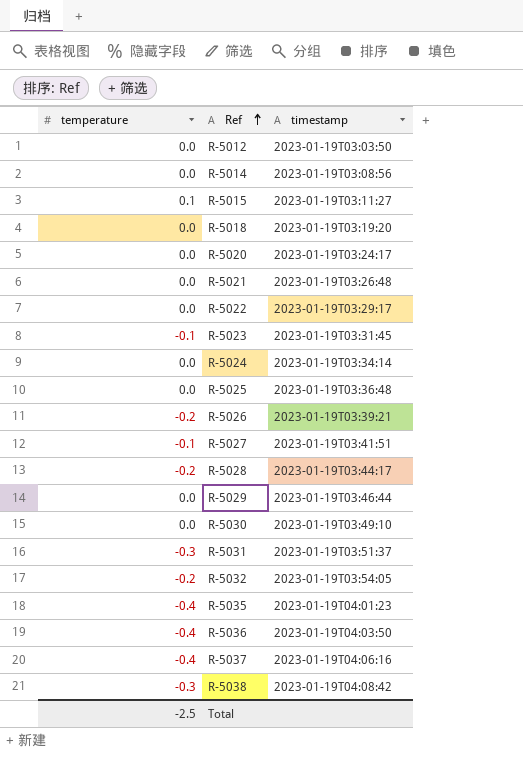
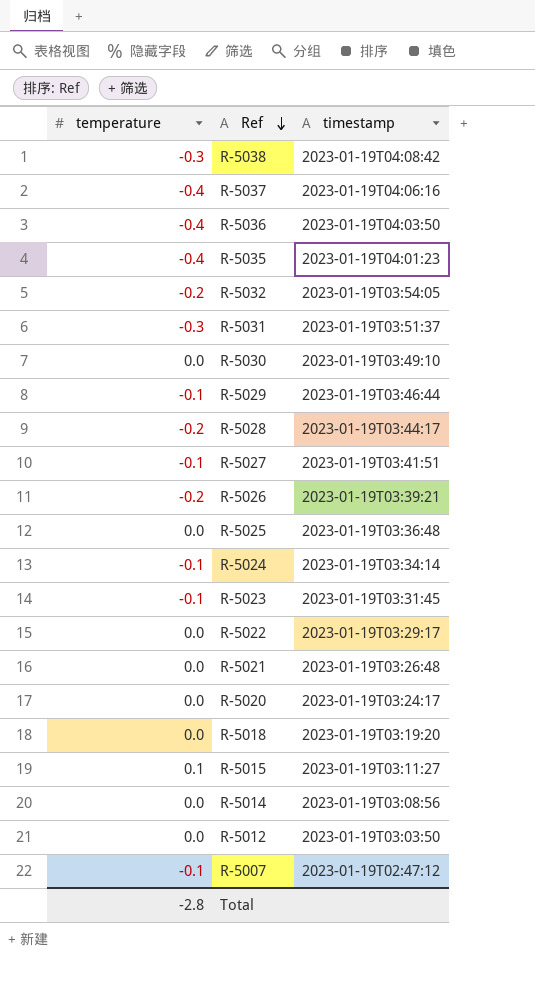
row order: Ref ascending -> Ref descending
R-5029 | temperature: 0.0 -> -0.1
R-5024 | temperature: 0.0 -> -0.1
row R-5007: none -> -0.1 | 2023-01-19T02:47:12
Total | temperature: -2.5 -> -2.8

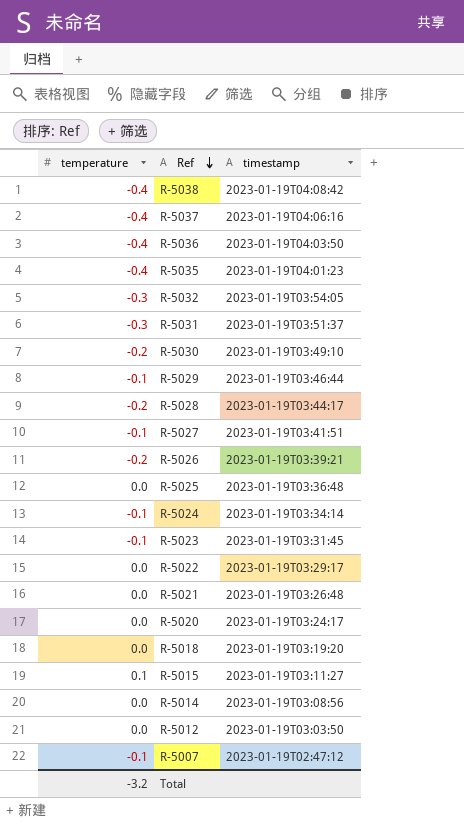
R-5038 | temperature: -0.3 -> -0.4
R-5032 | temperature: -0.2 -> -0.3
R-5030 | temperature: 0.0 -> -0.2
Total | temperature: -2.8 -> -3.2

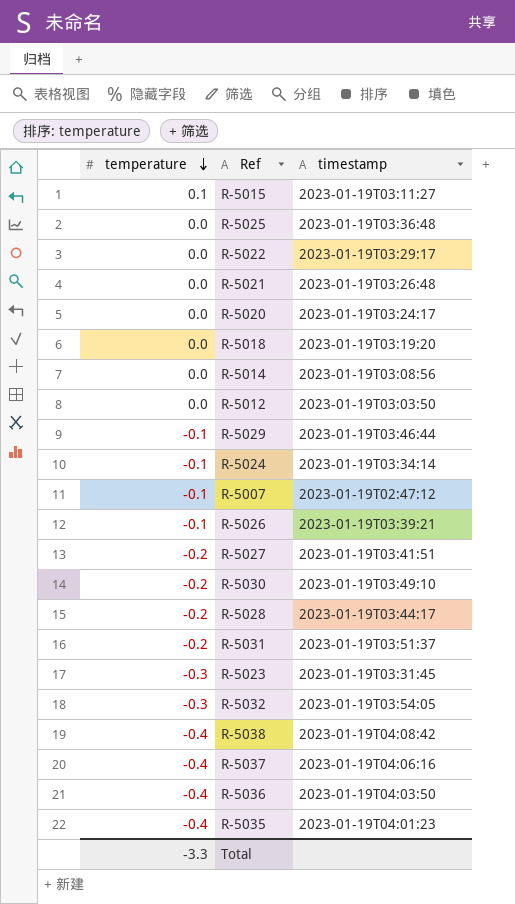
row order: Ref descending -> temperature descending
R-5026 | temperature: -0.2 -> -0.1
R-5027 | temperature: -0.1 -> -0.2
R-5031 | temperature: -0.3 -> -0.2
R-5023 | temperature: -0.1 -> -0.3
Total | temperature: -3.2 -> -3.3

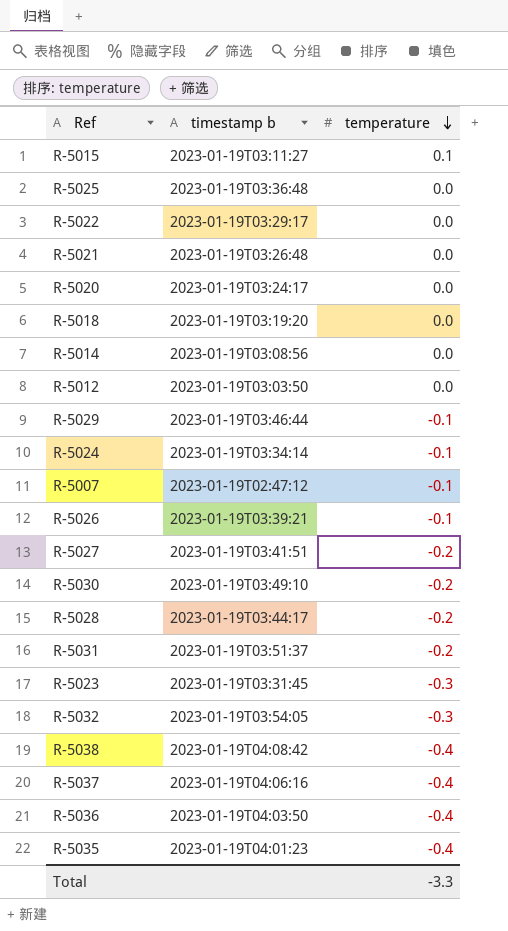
column name: timestamp -> timestamp b
column temperature | position: 1 -> 3

